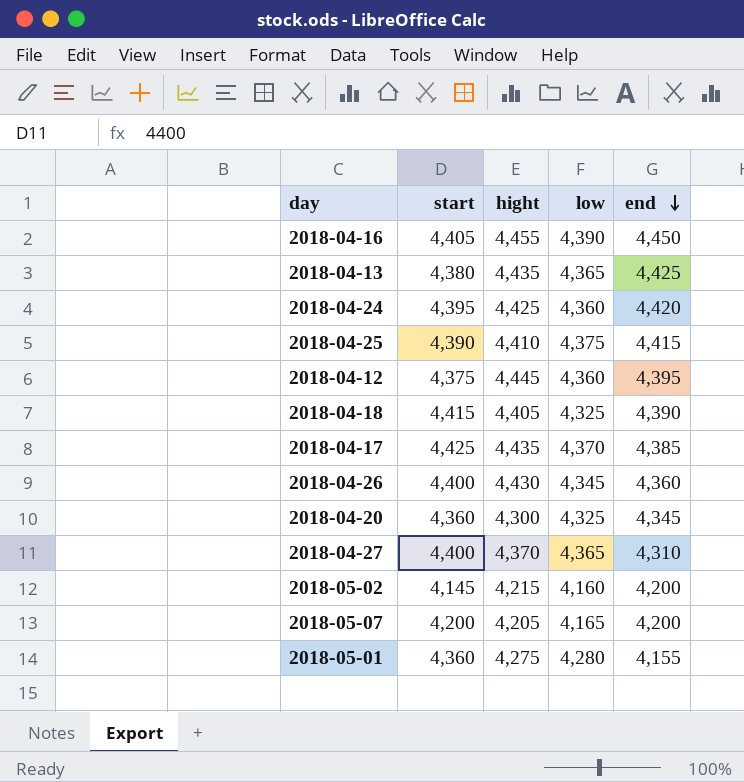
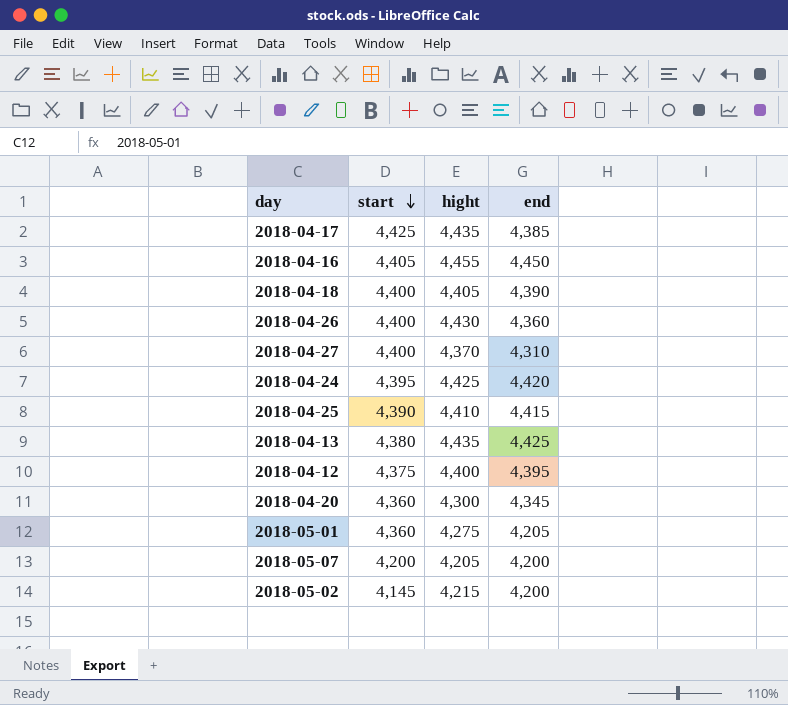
row order: end descending -> start descending
column low | position: 4 -> none
2018-04-18 | start: 4,415 -> 4,400
2018-04-12 | hight: 4,445 -> 4,400
2018-05-01 | end: 4,155 -> 4,205

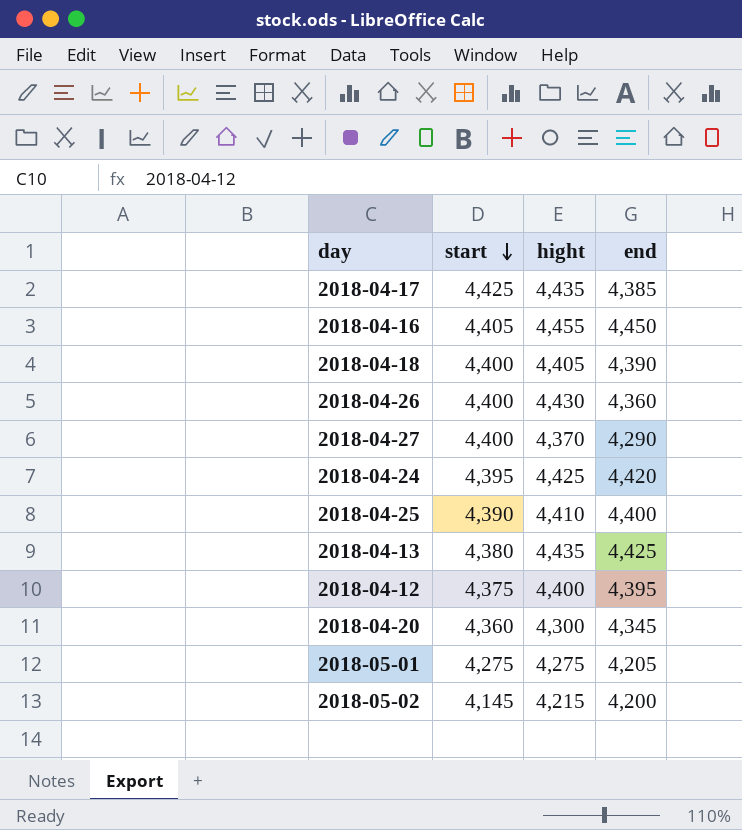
row 2018-05-07: 4,200 | 4,205 | 4,200 -> none
2018-04-27 | end: 4,310 -> 4,290
2018-04-25 | end: 4,415 -> 4,400
2018-05-01 | start: 4,360 -> 4,275

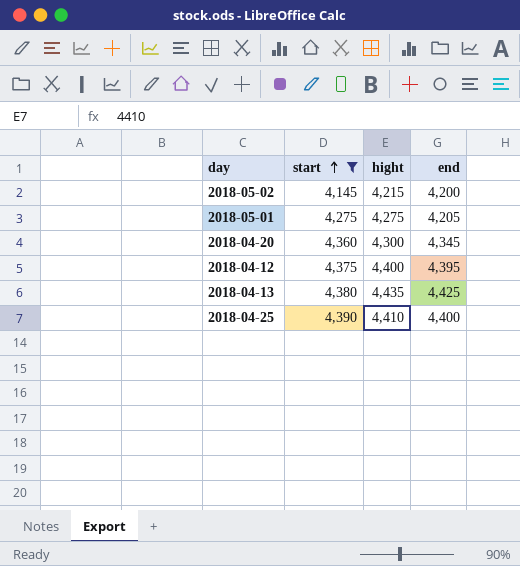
filter: none -> start <= 4,390
row order: start descending -> start ascending

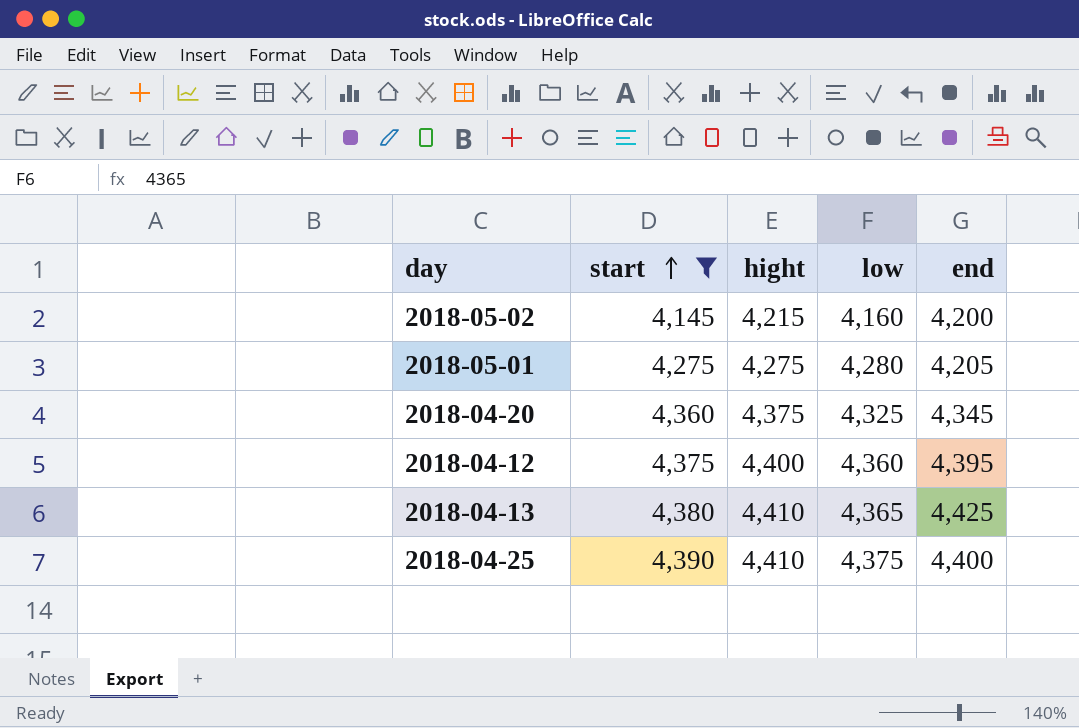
column low | position: none -> 4
2018-04-20 | hight: 4,300 -> 4,375
2018-04-13 | hight: 4,435 -> 4,410

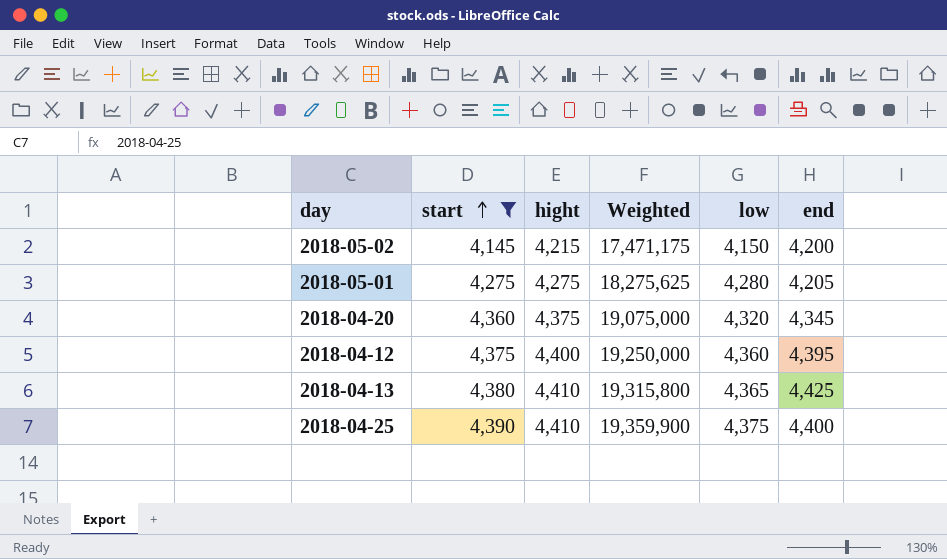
column Weighted | formula: none -> [start] * [hight]
2018-05-02 | low: 4,160 -> 4,150
2018-04-20 | low: 4,325 -> 4,320

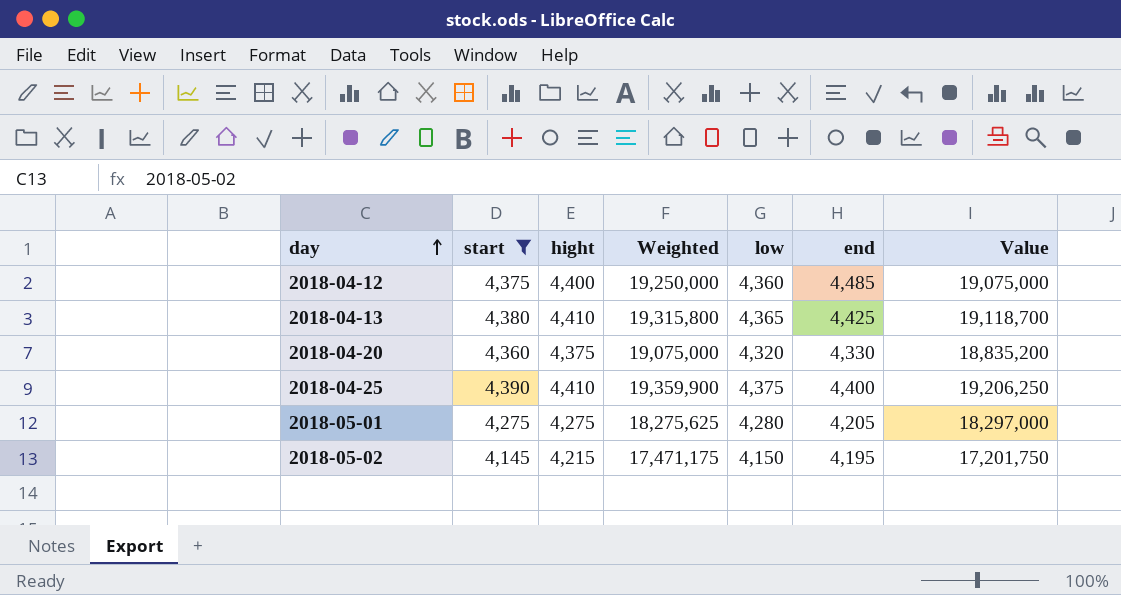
row order: start ascending -> day ascending
column Value | formula: none -> [start] * [low]
2018-04-12 | end: 4,395 -> 4,485
2018-04-20 | end: 4,345 -> 4,330
2018-05-02 | end: 4,200 -> 4,195

